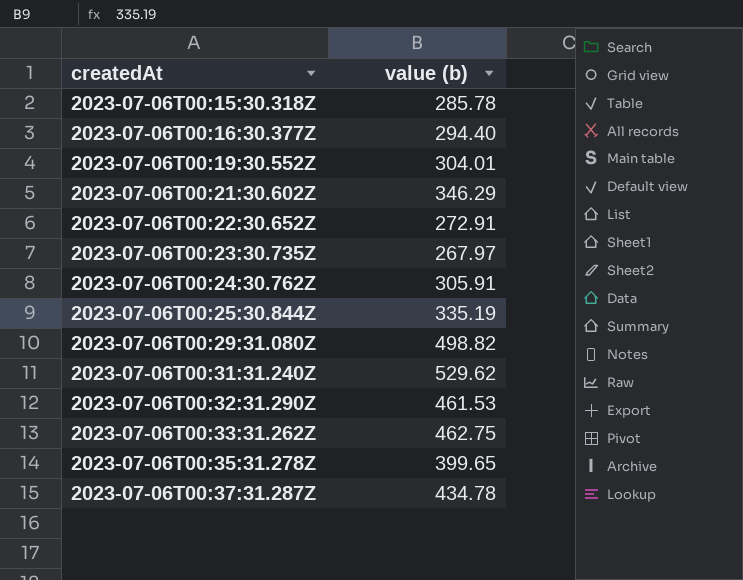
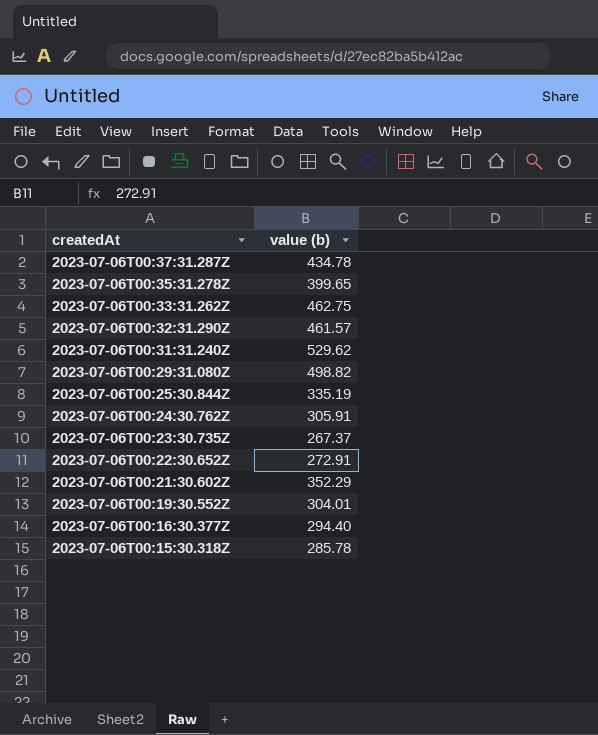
row order: createdAt ascending -> createdAt descending
2023-07-06T00:32:31.290Z | value (b): 461.53 -> 461.57
2023-07-06T00:23:30.735Z | value (b): 267.97 -> 267.37
2023-07-06T00:21:30.602Z | value (b): 346.29 -> 352.29

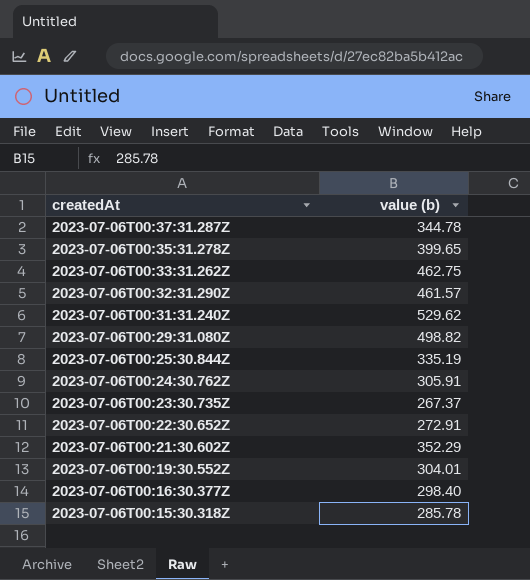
2023-07-06T00:37:31.287Z | value (b): 434.78 -> 344.78
2023-07-06T00:16:30.377Z | value (b): 294.40 -> 298.40

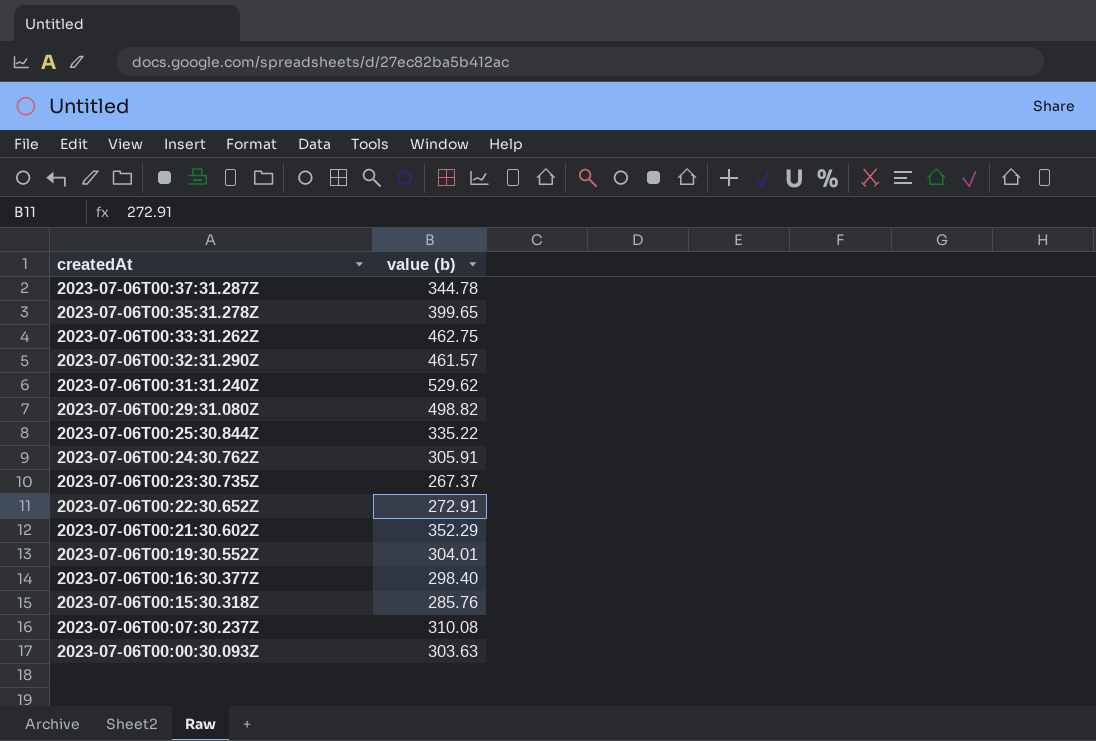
2023-07-06T00:25:30.844Z | value (b): 335.19 -> 335.22
2023-07-06T00:15:30.318Z | value (b): 285.78 -> 285.76
row 2023-07-06T00:07:30.237Z: none -> 310.08
row 2023-07-06T00:00:30.093Z: none -> 303.63

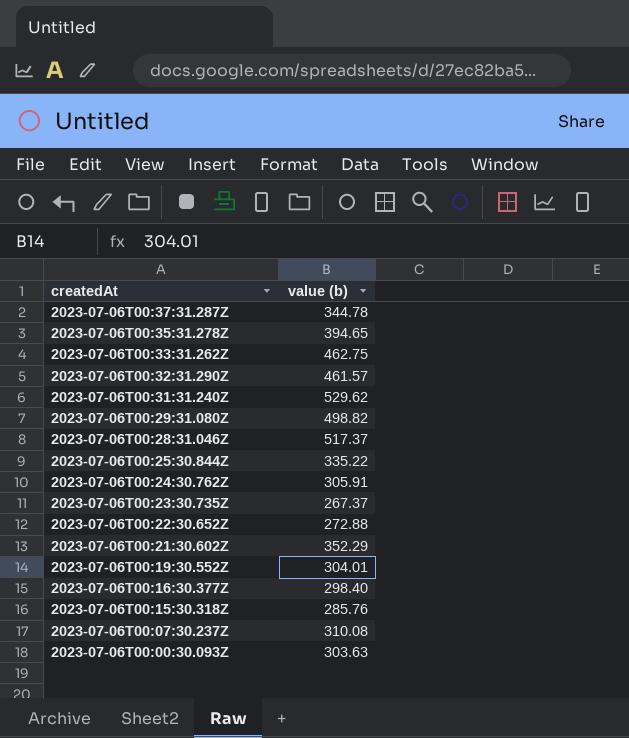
2023-07-06T00:35:31.278Z | value (b): 399.65 -> 394.65
row 2023-07-06T00:28:31.046Z: none -> 517.37
2023-07-06T00:22:30.652Z | value (b): 272.91 -> 272.88

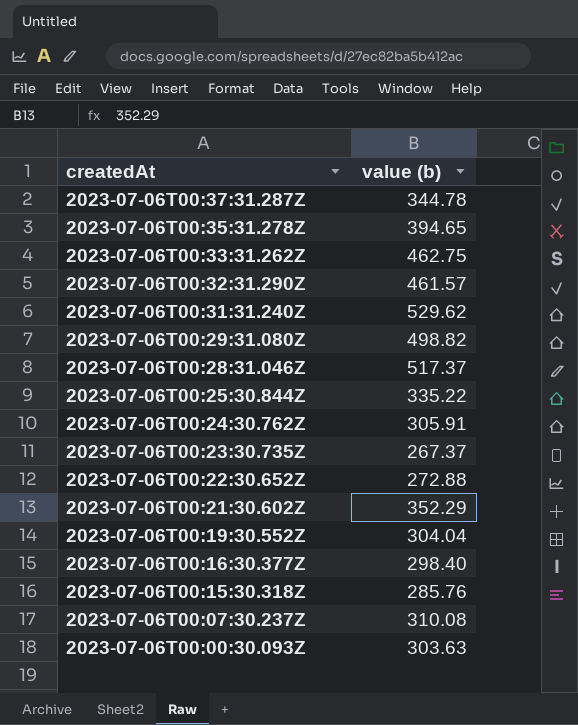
2023-07-06T00:19:30.552Z | value (b): 304.01 -> 304.04

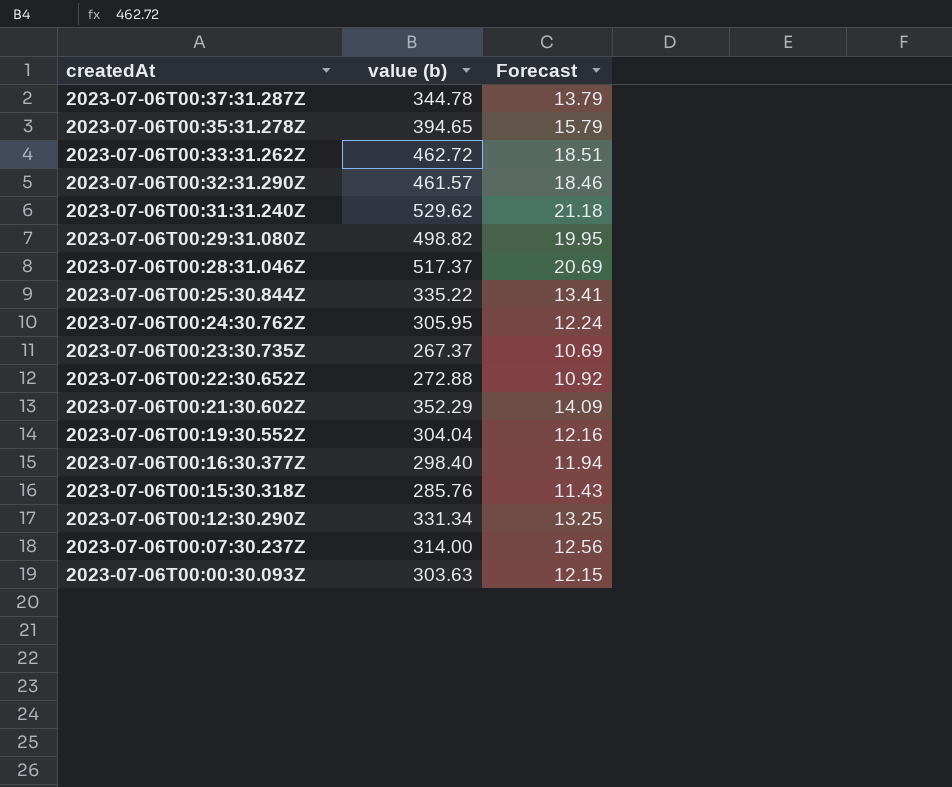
column Forecast | formula: none -> [value (b)] * 0.04
2023-07-06T00:33:31.262Z | value (b): 462.75 -> 462.72
2023-07-06T00:24:30.762Z | value (b): 305.91 -> 305.95
row 2023-07-06T00:12:30.290Z: none -> 331.34 | 13.25
2023-07-06T00:07:30.237Z | value (b): 310.08 -> 314.00

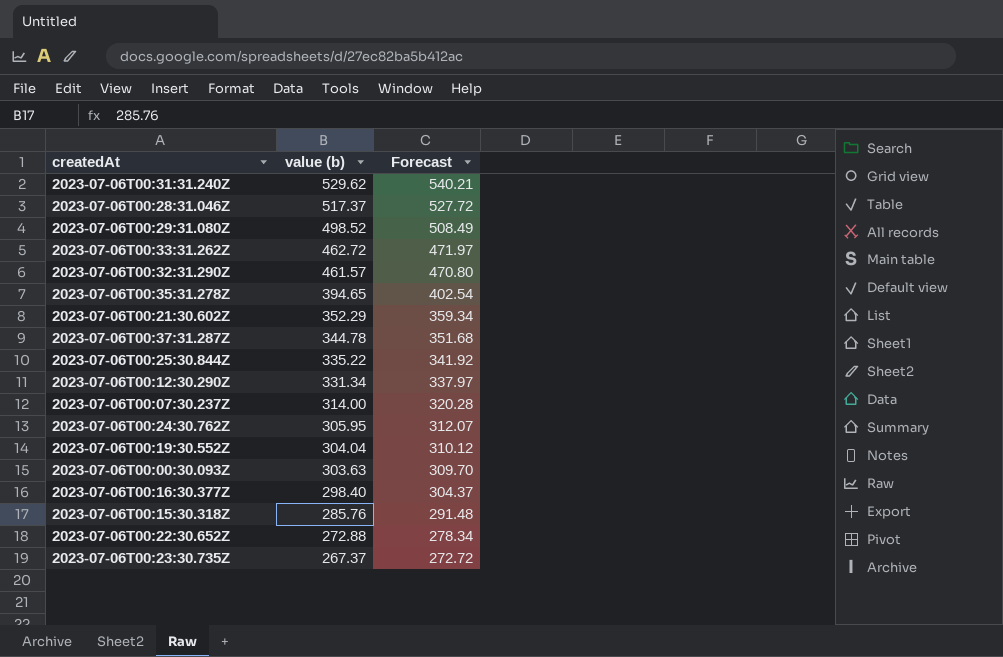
row order: createdAt descending -> value (b) descending
column Forecast | formula: [value (b)] * 0.04 -> [value (b)] * 1.02
2023-07-06T00:29:31.080Z | value (b): 498.82 -> 498.52

